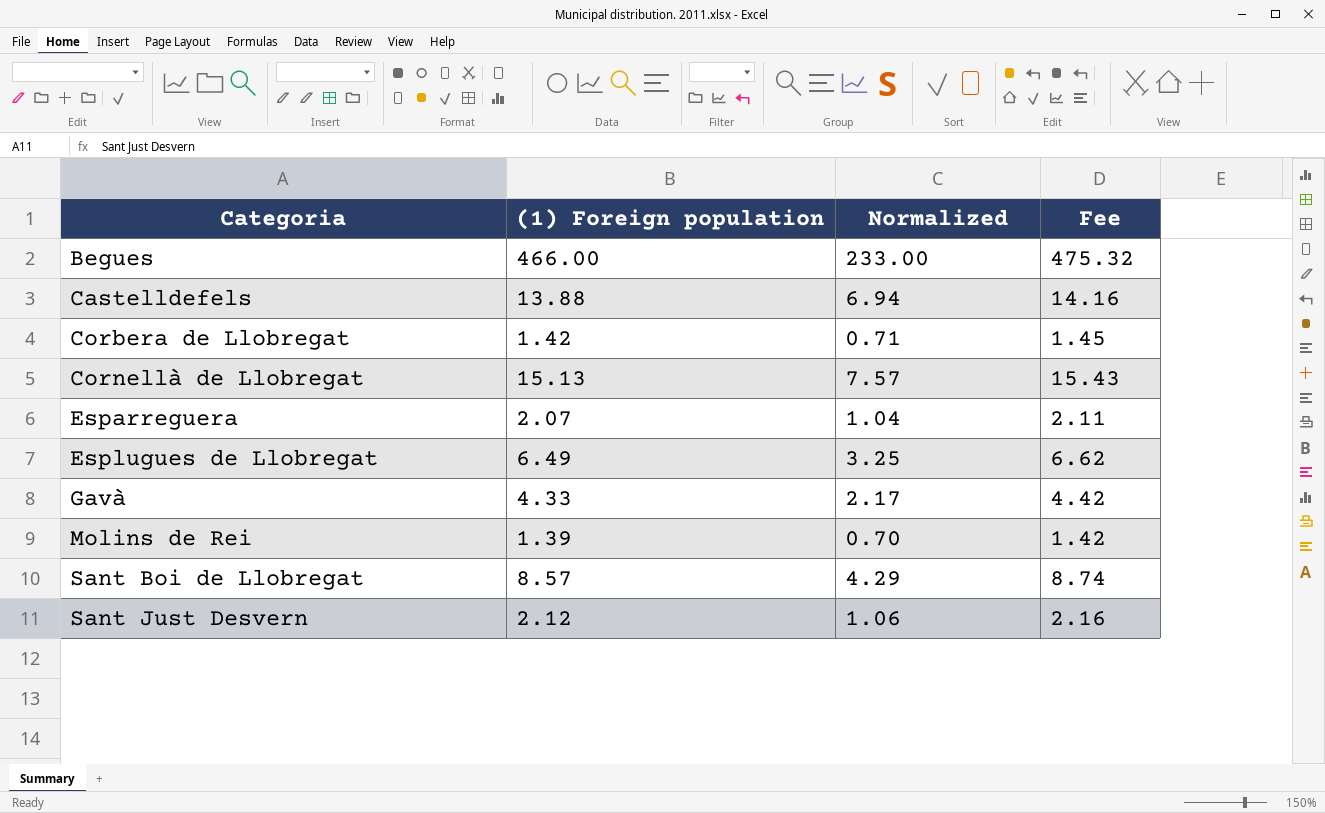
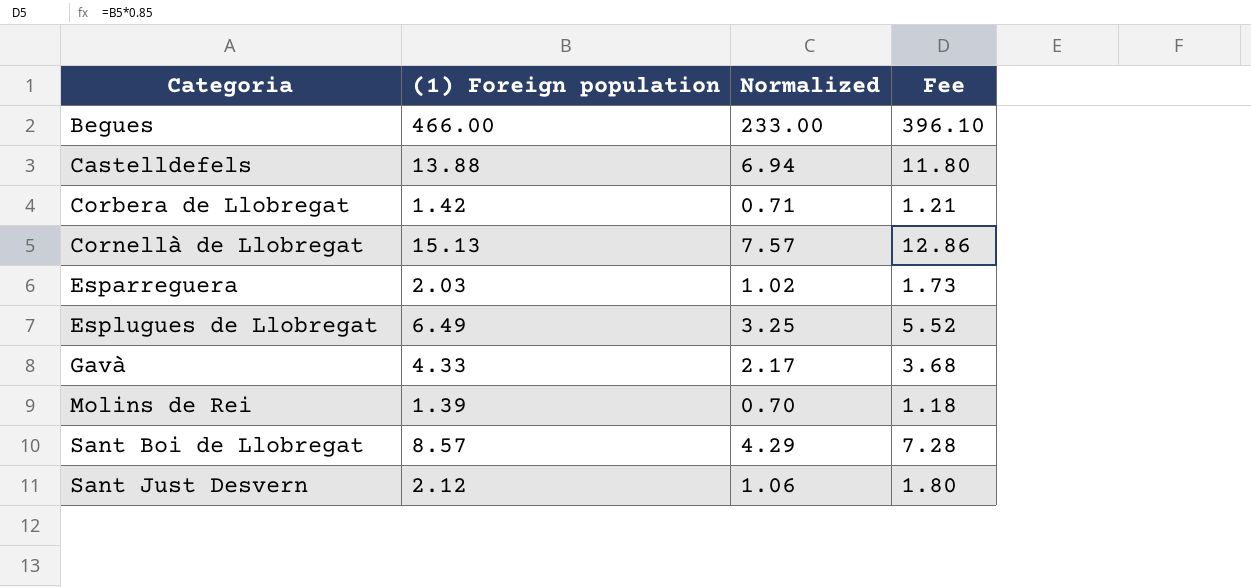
column Fee | formula: [(1) Foreign population] * 1.02 -> [(1) Foreign population] * 0.85
Esparreguera | (1) Foreign population: 2.07 -> 2.03
Esparreguera | Normalized: 1.04 -> 1.02

